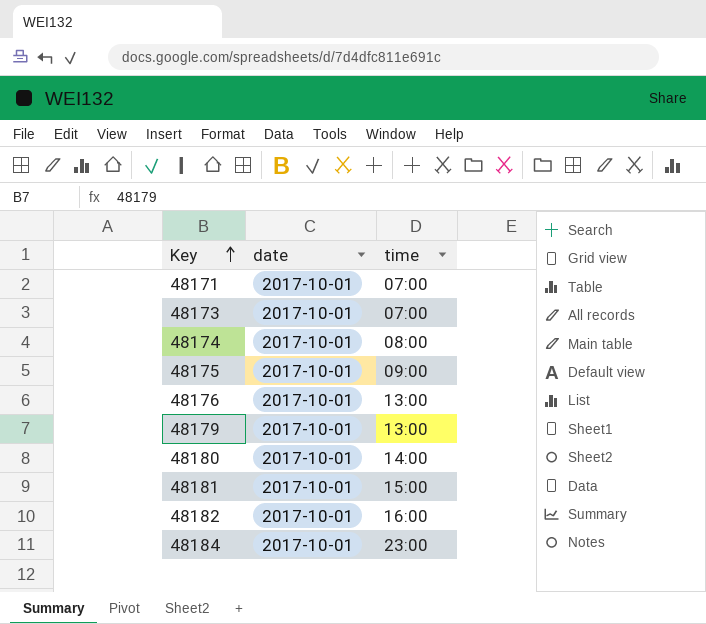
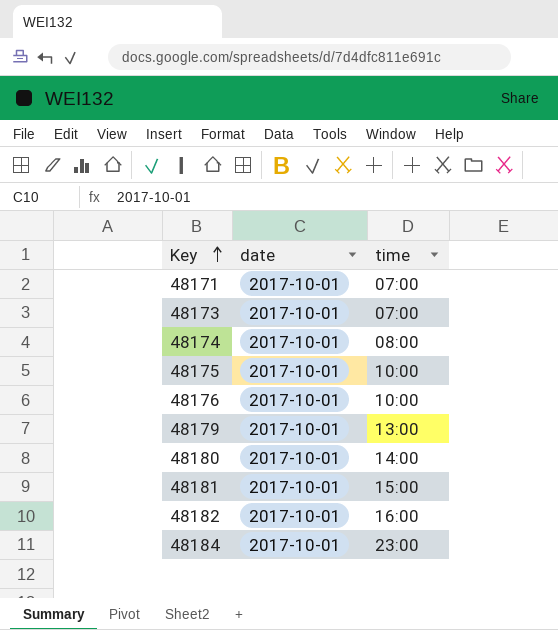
48175 | time: 09:00 -> 10:00
48176 | time: 13:00 -> 10:00

